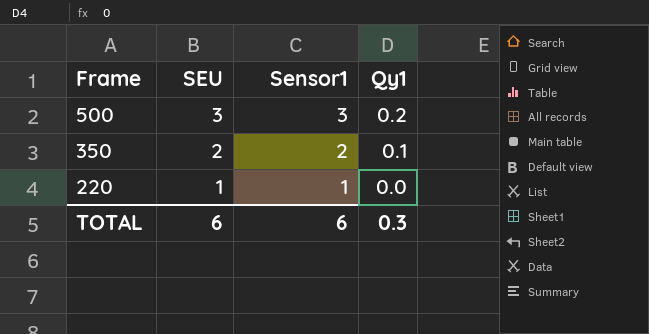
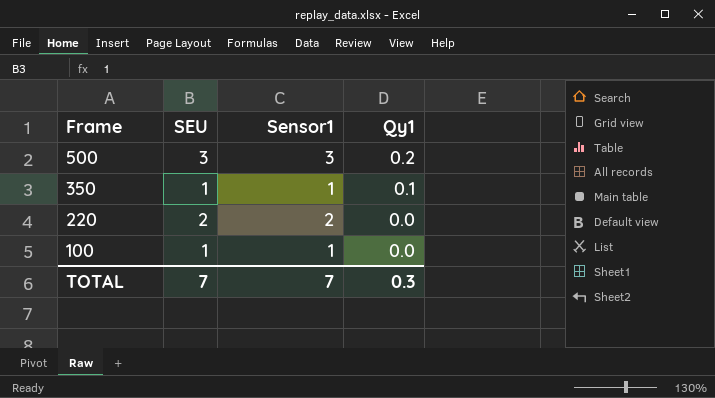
350 | SEU: 2 -> 1
350 | Sensor1: 2 -> 1
220 | SEU: 1 -> 2
220 | Sensor1: 1 -> 2
row 100: none -> 1 | 1 | 0.0
TOTAL | SEU: 6 -> 7
TOTAL | Sensor1: 6 -> 7

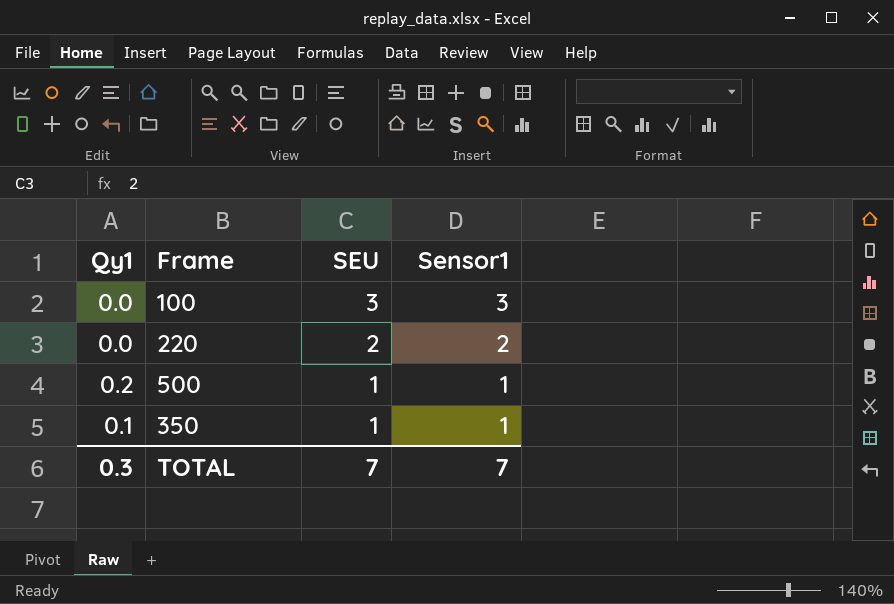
row order: Frame descending -> SEU descending
column Qy1 | position: 4 -> 1
100 | SEU: 1 -> 3
100 | Sensor1: 1 -> 3
500 | SEU: 3 -> 1
500 | Sensor1: 3 -> 1

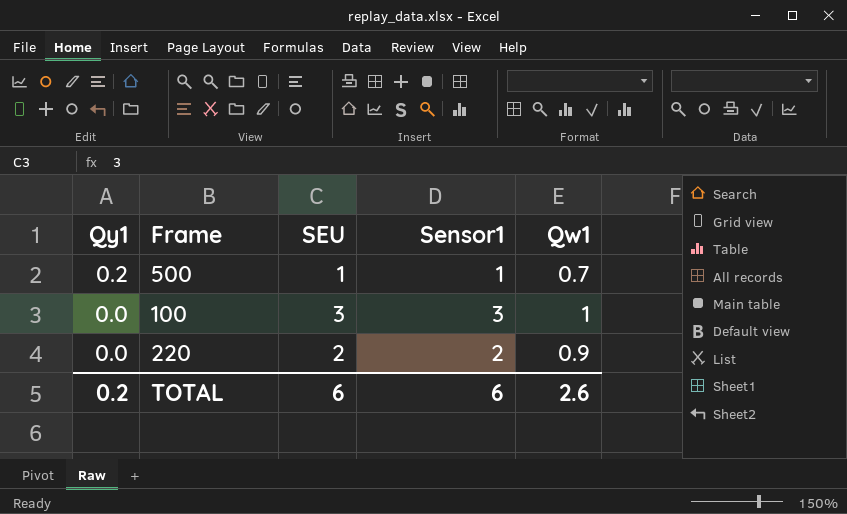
row order: SEU descending -> Qy1 descending
column Qw1 | position: none -> 5
row 350: 0.1 | 1 | 1 -> none
TOTAL | Qy1: 0.3 -> 0.2
TOTAL | SEU: 7 -> 6
TOTAL | Sensor1: 7 -> 6

